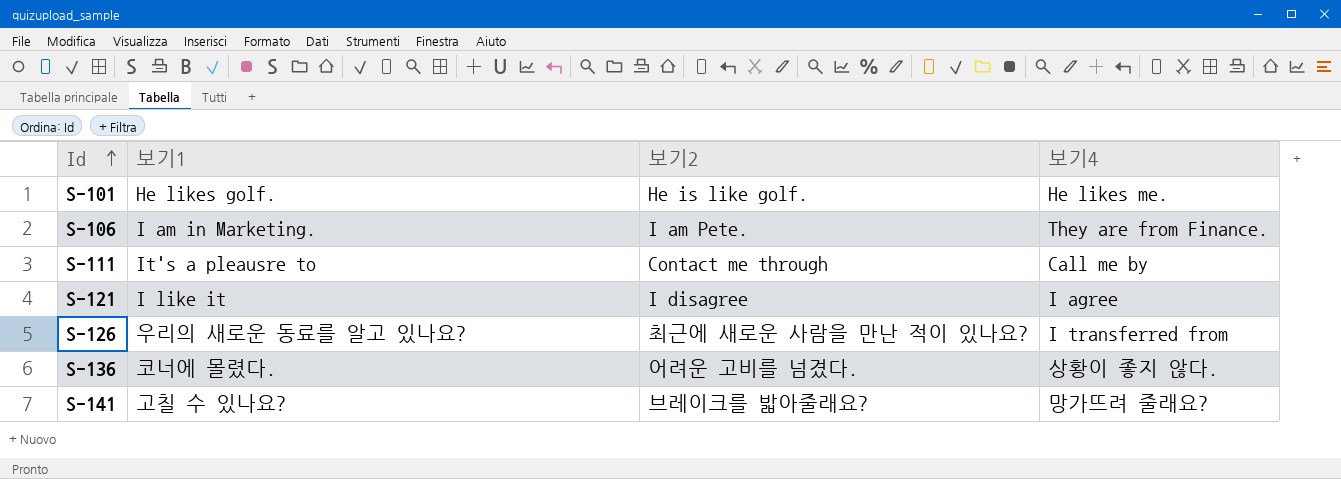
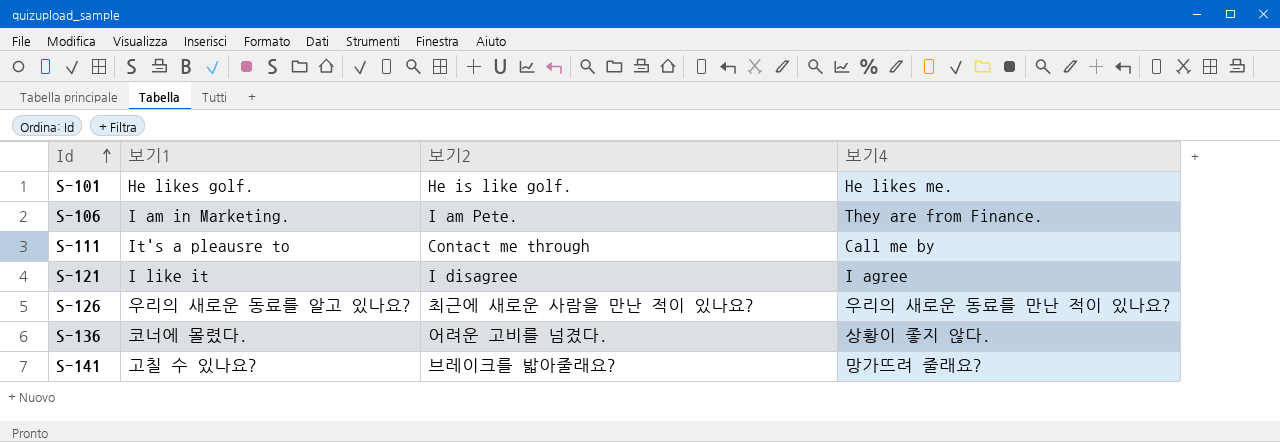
S-126 | 보기4: I transferred from -> 우리의 새로운 동료를 만난 적이 있나요?

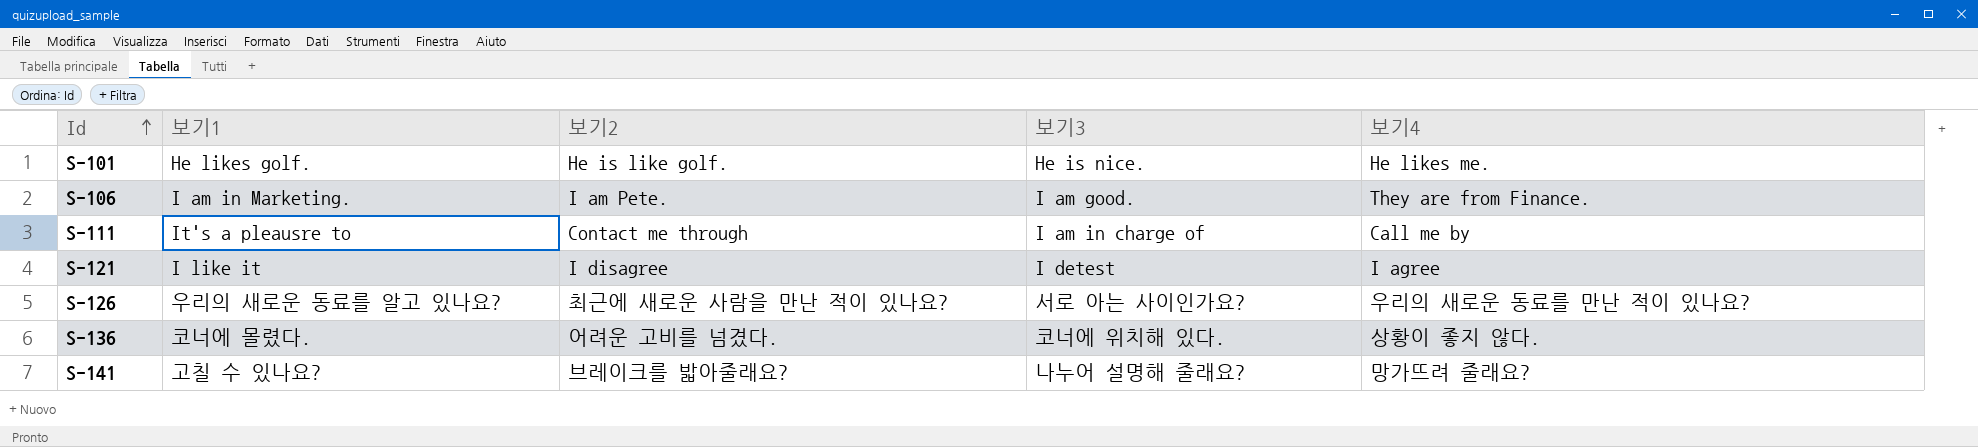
column 보기3 | position: none -> 4

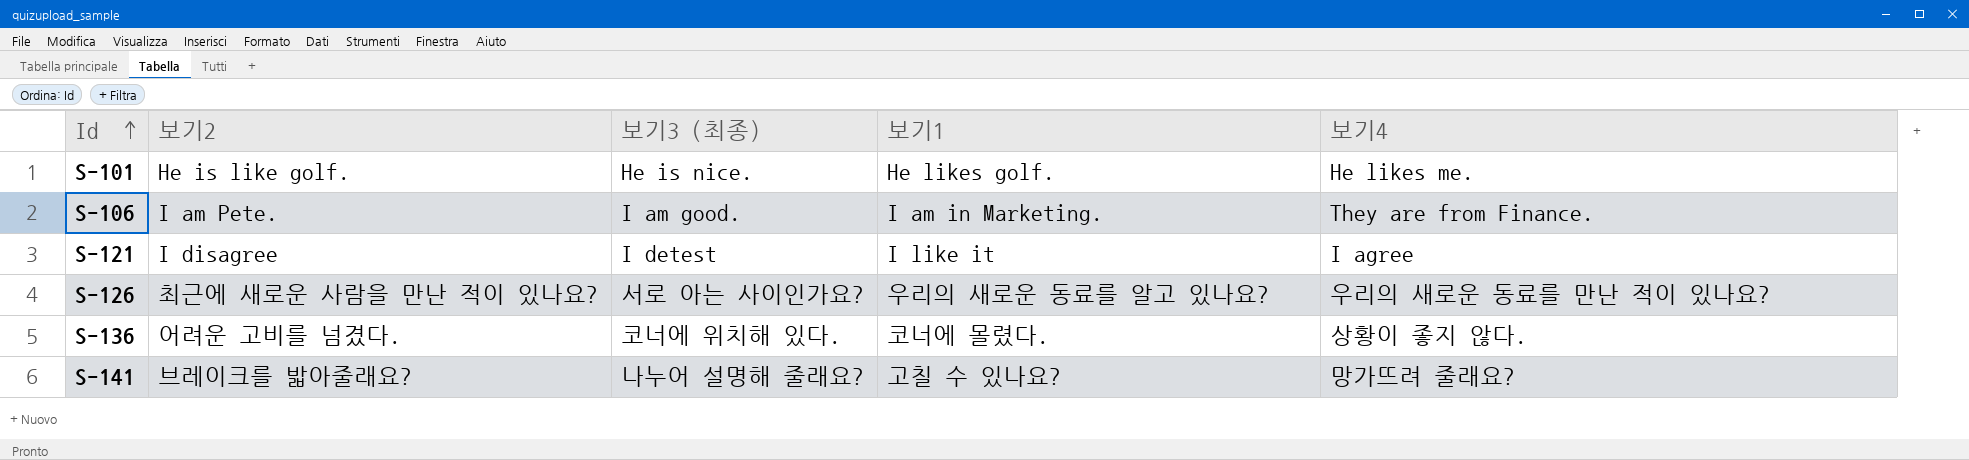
column name: 보기3 -> 보기3 (최종)
column 보기1 | position: 2 -> 4
row S-111: It's a pleausre to | Contact me through | I am in charge of | Call me by -> none

